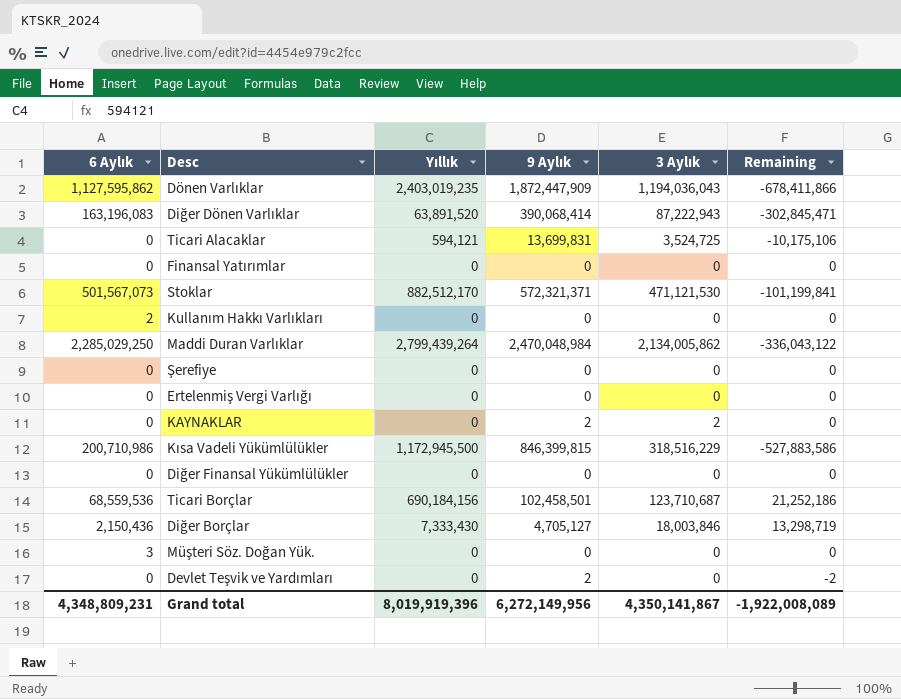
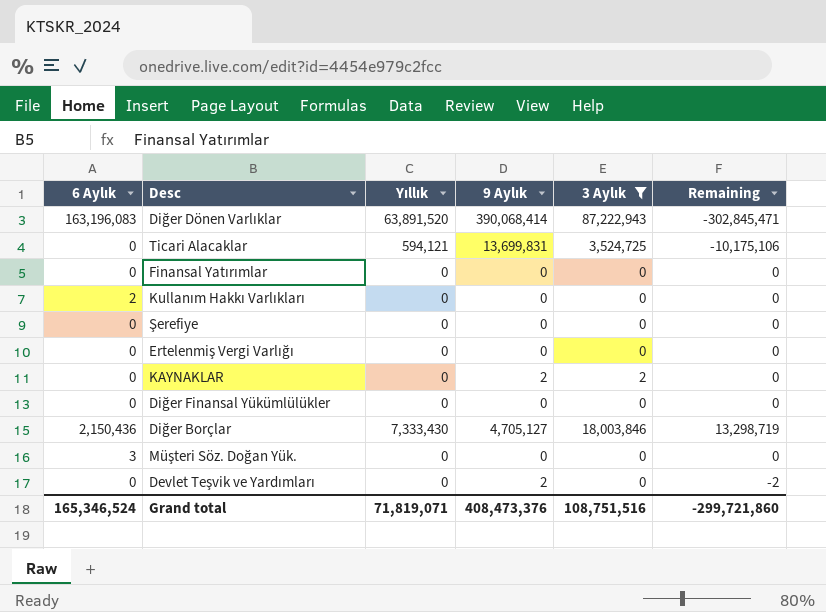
filter: none -> 3 Aylık <= 87,222,943
Grand total | 6 Aylık: 4,348,809,231 -> 165,346,524
Grand total | Yıllık: 8,019,919,396 -> 71,819,071
Grand total | 9 Aylık: 6,272,149,956 -> 408,473,376
Grand total | 3 Aylık: 4,350,141,867 -> 108,751,516
Grand total | Remaining: -1,922,008,089 -> -299,721,860

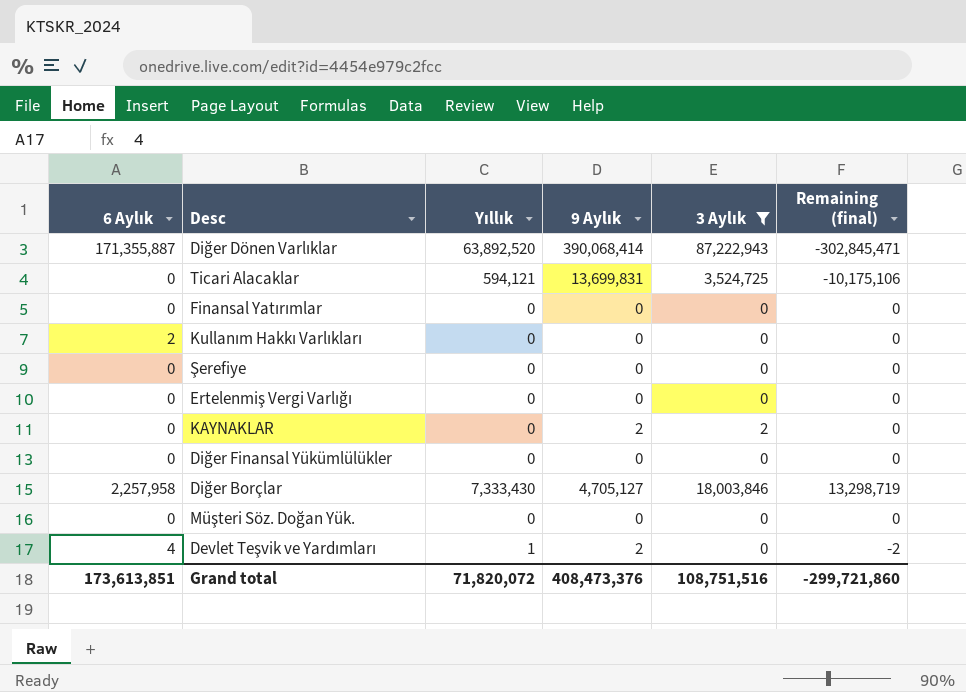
column name: Remaining -> Remaining (final)
Diğer Dönen Varlıklar | 6 Aylık: 163,196,083 -> 171,355,887
Diğer Dönen Varlıklar | Yıllık: 63,891,520 -> 63,892,520
Diğer Borçlar | 6 Aylık: 2,150,436 -> 2,257,958
Müşteri Söz. Doğan Yük. | 6 Aylık: 3 -> 0
Devlet Teşvik ve Yardımları | 6 Aylık: 0 -> 4
Devlet Teşvik ve Yardımları | Yıllık: 0 -> 1
Grand total | 6 Aylık: 165,346,524 -> 173,613,851
Grand total | Yıllık: 71,819,071 -> 71,820,072

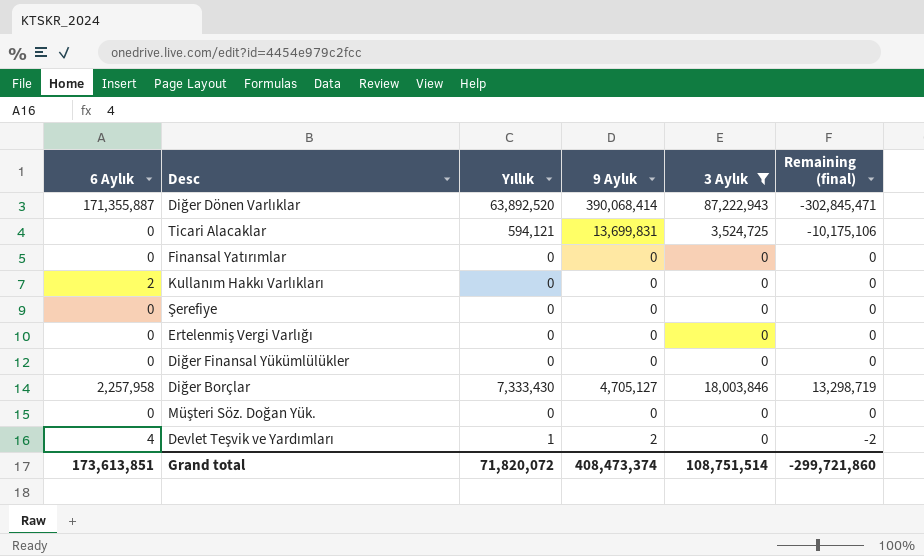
row KAYNAKLAR: 0 | 0 | 2 | 2 | 0 -> none
Grand total | 9 Aylık: 408,473,376 -> 408,473,374
Grand total | 3 Aylık: 108,751,516 -> 108,751,514

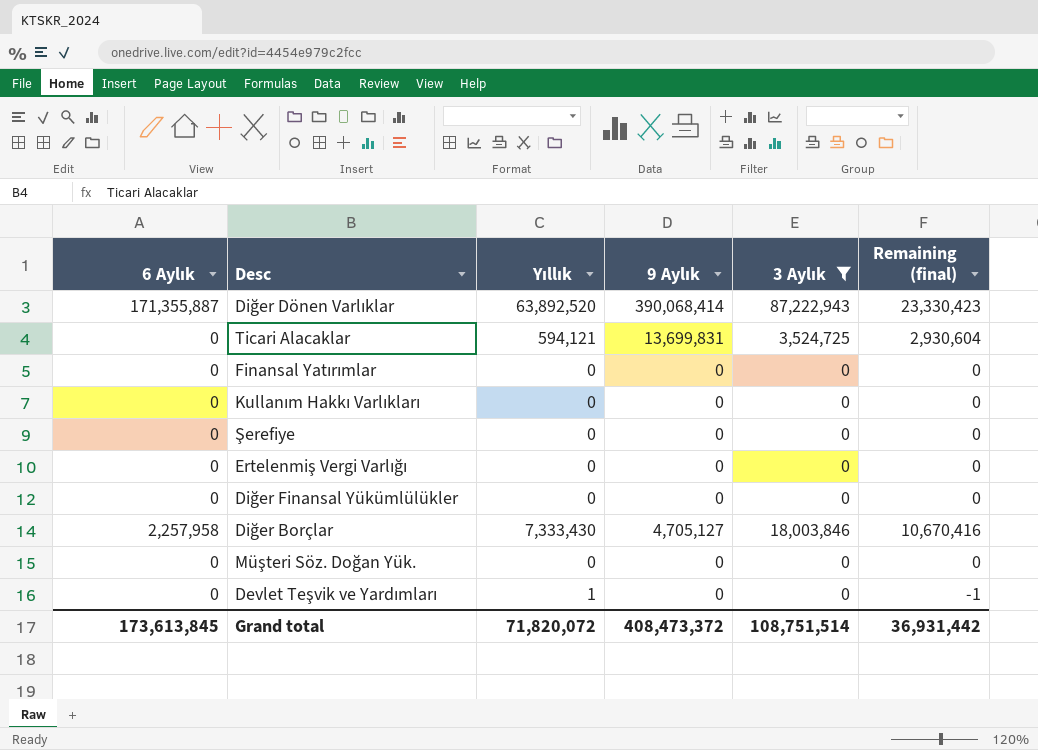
column Remaining (final) | formula: [3 Aylık] - [9 Aylık] -> [3 Aylık] - [Yıllık]
Kullanım Hakkı Varlıkları | 6 Aylık: 2 -> 0
Devlet Teşvik ve Yardımları | 6 Aylık: 4 -> 0
Devlet Teşvik ve Yardımları | 9 Aylık: 2 -> 0
Grand total | 6 Aylık: 173,613,851 -> 173,613,845
Grand total | 9 Aylık: 408,473,374 -> 408,473,372
Grand total | Remaining (final): -299,721,860 -> 36,931,442

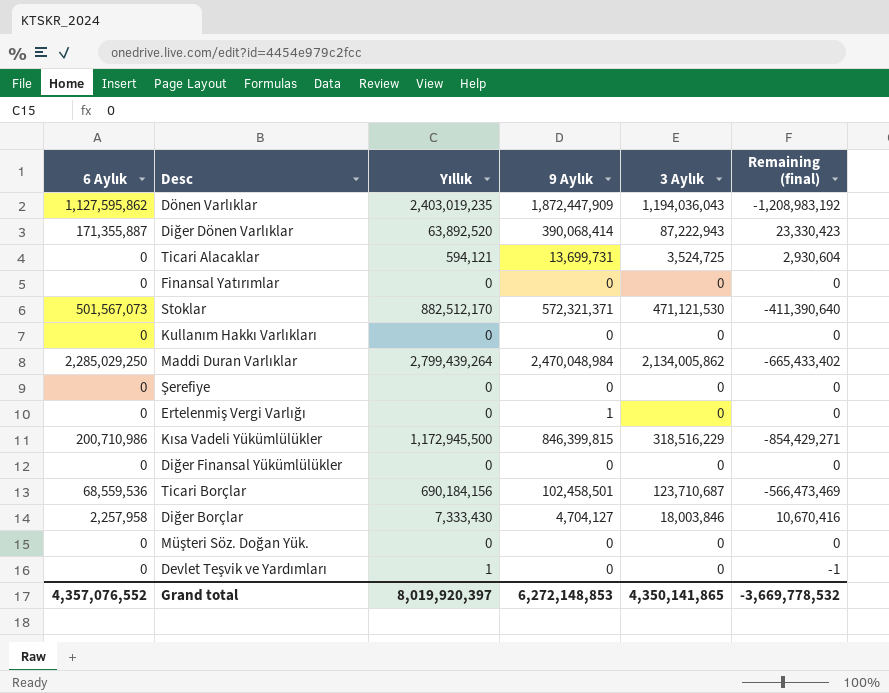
filter: 3 Aylık <= 87,222,943 -> none
Ticari Alacaklar | 9 Aylık: 13,699,831 -> 13,699,731
Ertelenmiş Vergi Varlığı | 9 Aylık: 0 -> 1
Diğer Borçlar | 9 Aylık: 4,705,127 -> 4,704,127
Grand total | 6 Aylık: 173,613,845 -> 4,357,076,552
Grand total | Yıllık: 71,820,072 -> 8,019,920,397
Grand total | 9 Aylık: 408,473,372 -> 6,272,148,853
Grand total | 3 Aylık: 108,751,514 -> 4,350,141,865
Grand total | Remaining (final): 36,931,442 -> -3,669,778,532

